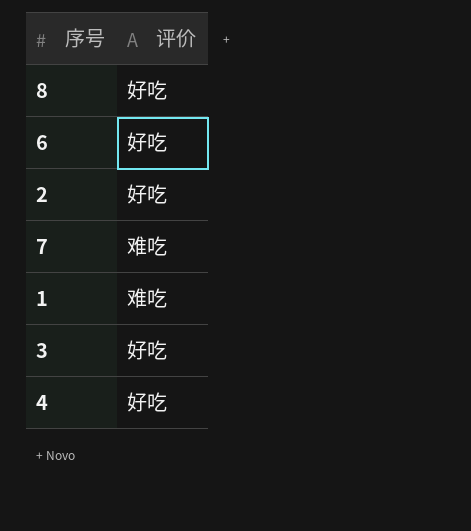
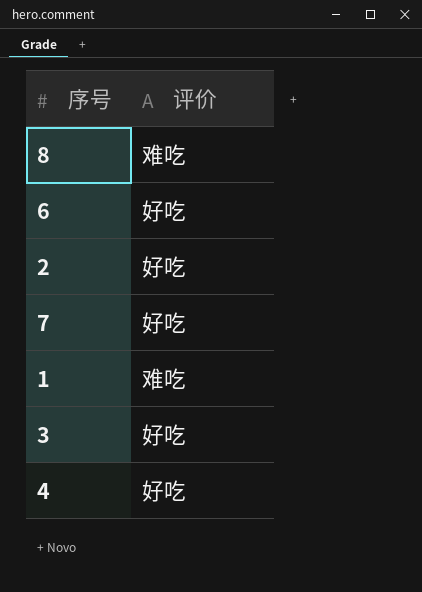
8 | 评价: 好吃 -> 难吃
7 | 评价: 难吃 -> 好吃

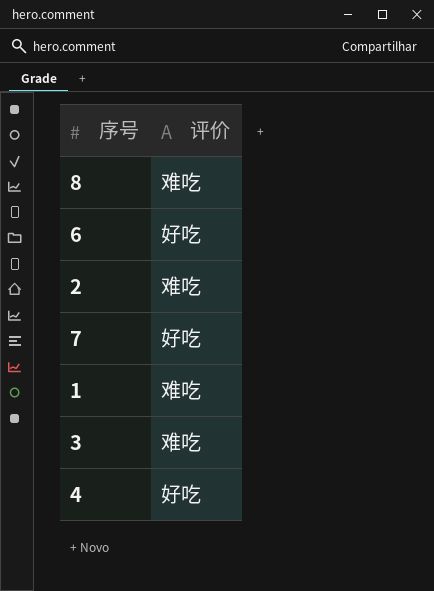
2 | 评价: 好吃 -> 难吃
3 | 评价: 好吃 -> 难吃

